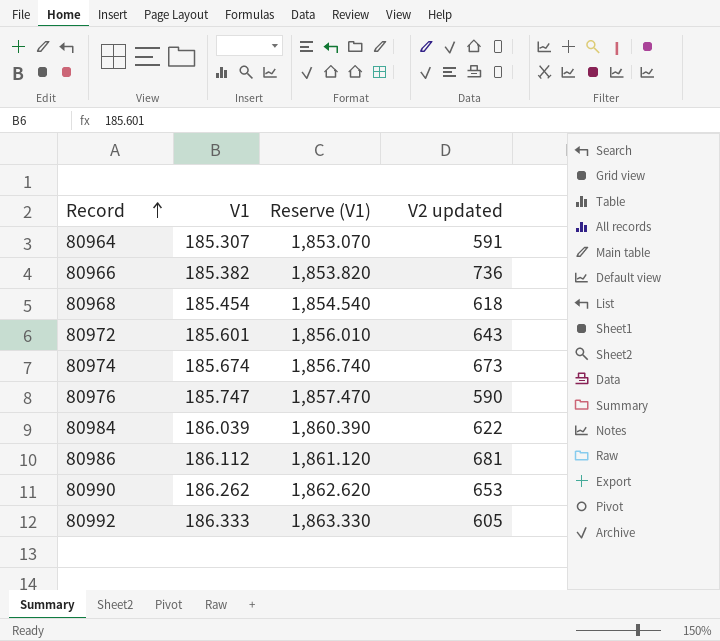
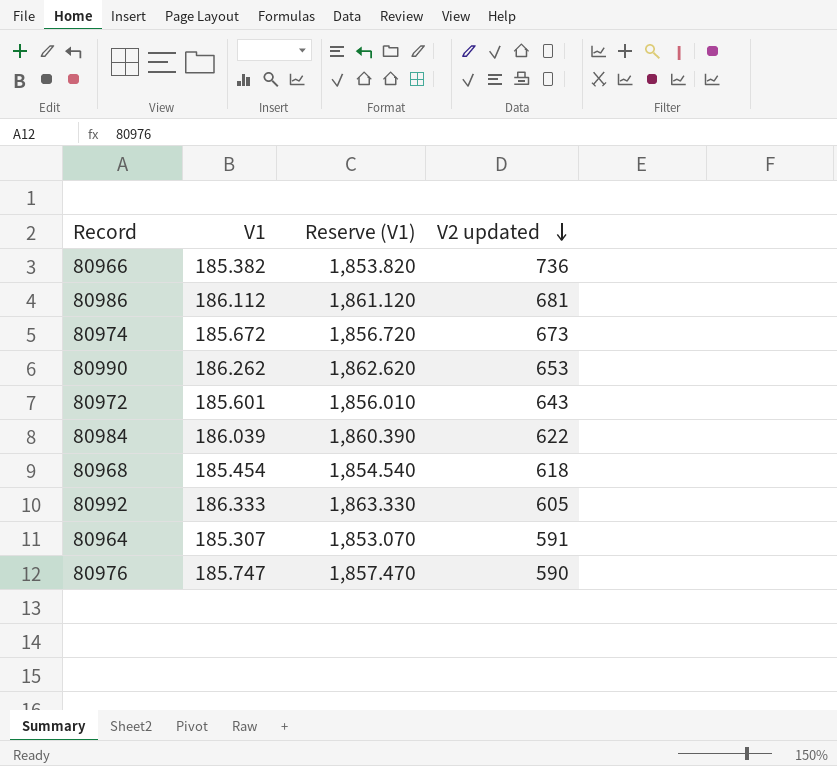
row order: Record ascending -> V2 updated descending
80974 | V1: 185.674 -> 185.672
80974 | Reserve (V1): 1,856.740 -> 1,856.720

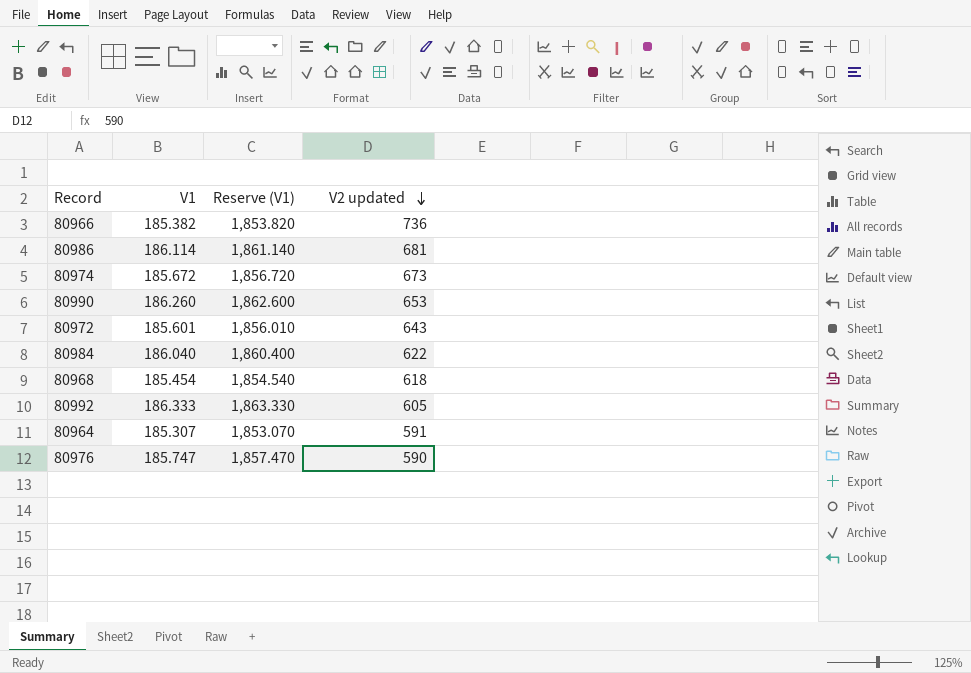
80986 | V1: 186.112 -> 186.114
80986 | Reserve (V1): 1,861.120 -> 1,861.140
80990 | V1: 186.262 -> 186.260
80990 | Reserve (V1): 1,862.620 -> 1,862.600
80984 | V1: 186.039 -> 186.040
80984 | Reserve (V1): 1,860.390 -> 1,860.400

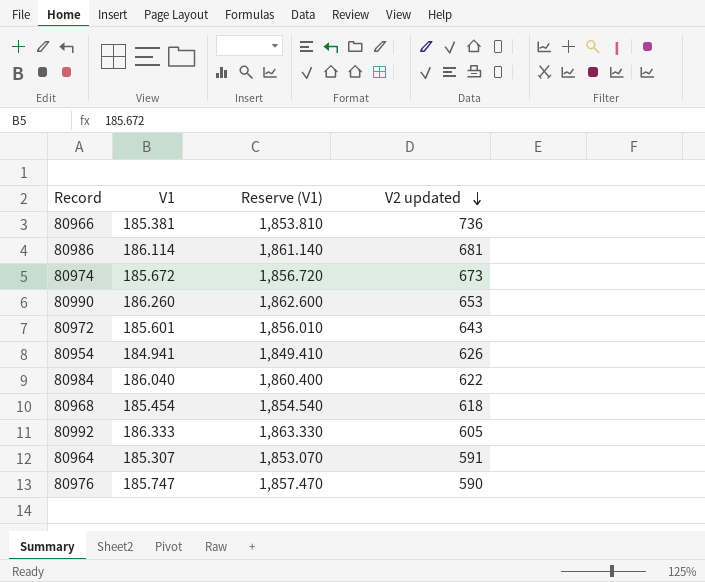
80966 | V1: 185.382 -> 185.381
80966 | Reserve (V1): 1,853.820 -> 1,853.810
row 80954: none -> 184.941 | 1,849.410 | 626

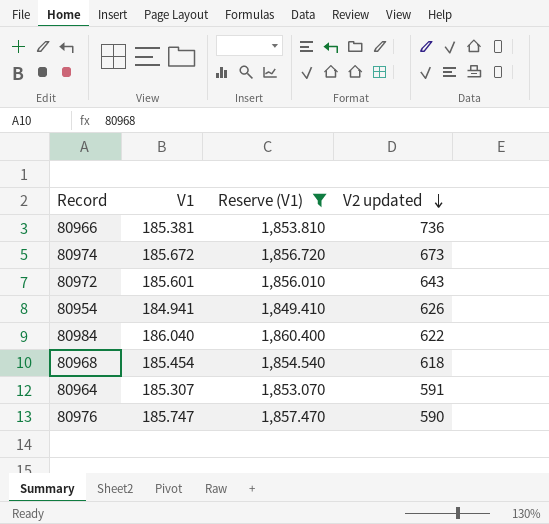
filter: none -> Reserve (V1) <= 1,860.400

